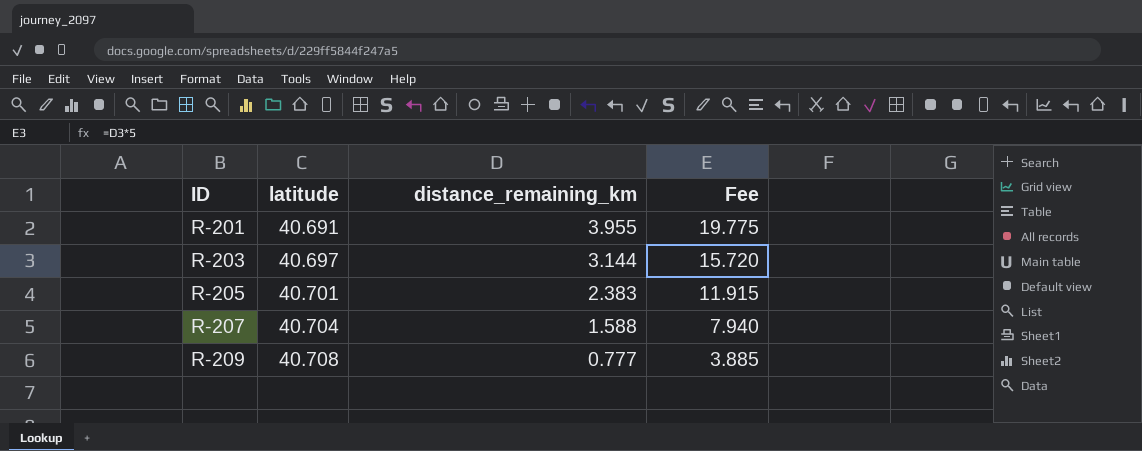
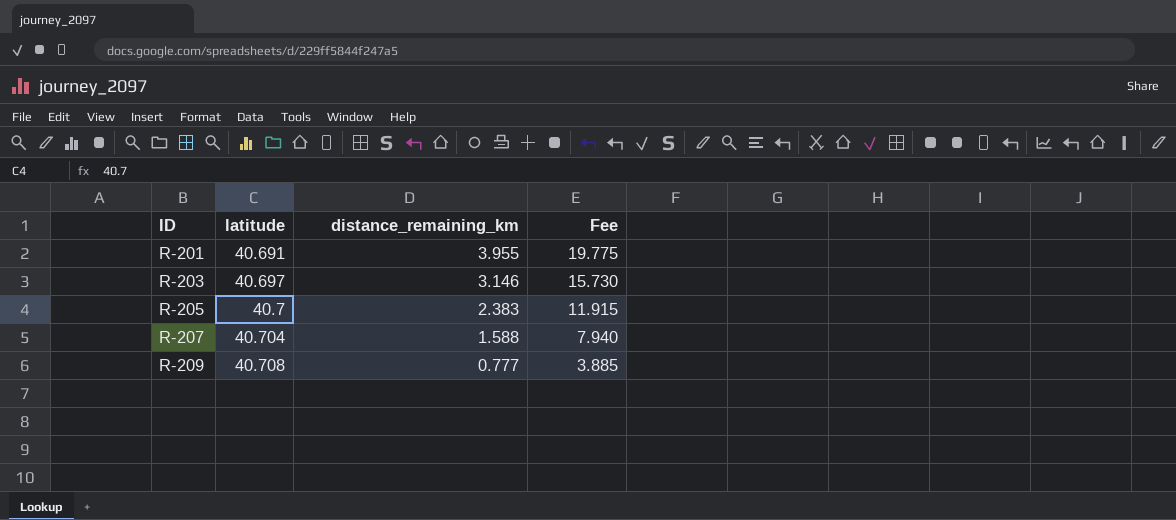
R-203 | distance_remaining_km: 3.144 -> 3.146
R-203 | Fee: 15.720 -> 15.730
R-205 | latitude: 40.701 -> 40.7

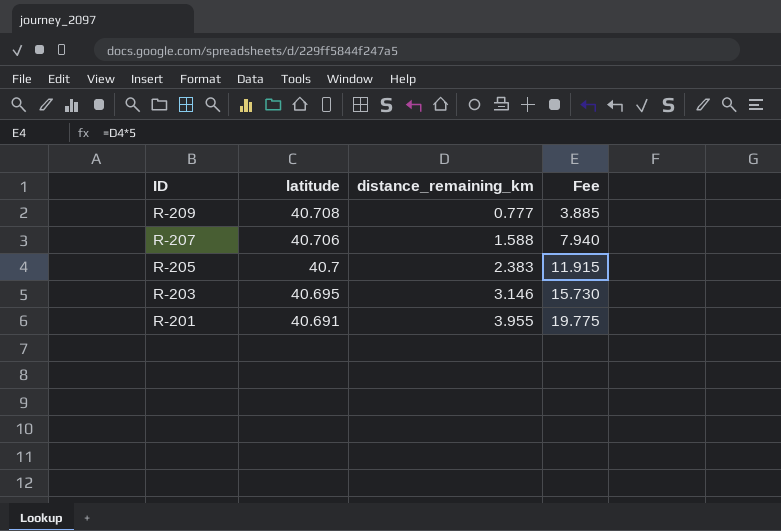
row order: ID ascending -> ID descending
R-207 | latitude: 40.704 -> 40.706
R-203 | latitude: 40.697 -> 40.695

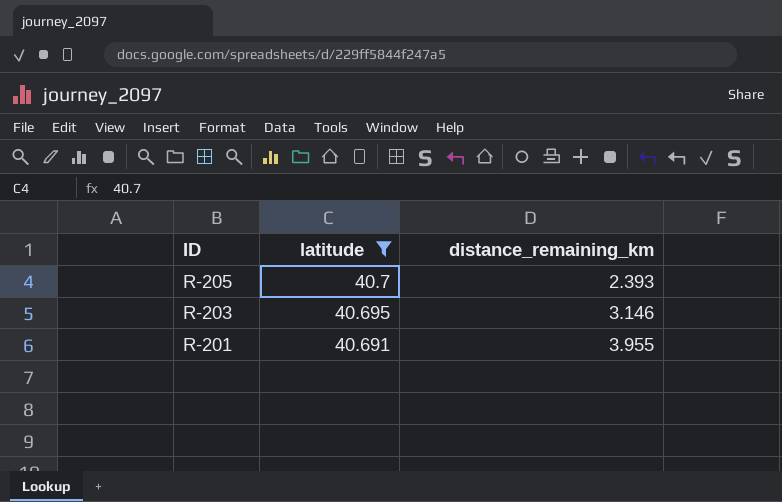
filter: none -> latitude <= 40.7
column Fee | formula: [distance_remaining_km] * 5 -> none
R-205 | distance_remaining_km: 2.383 -> 2.393

